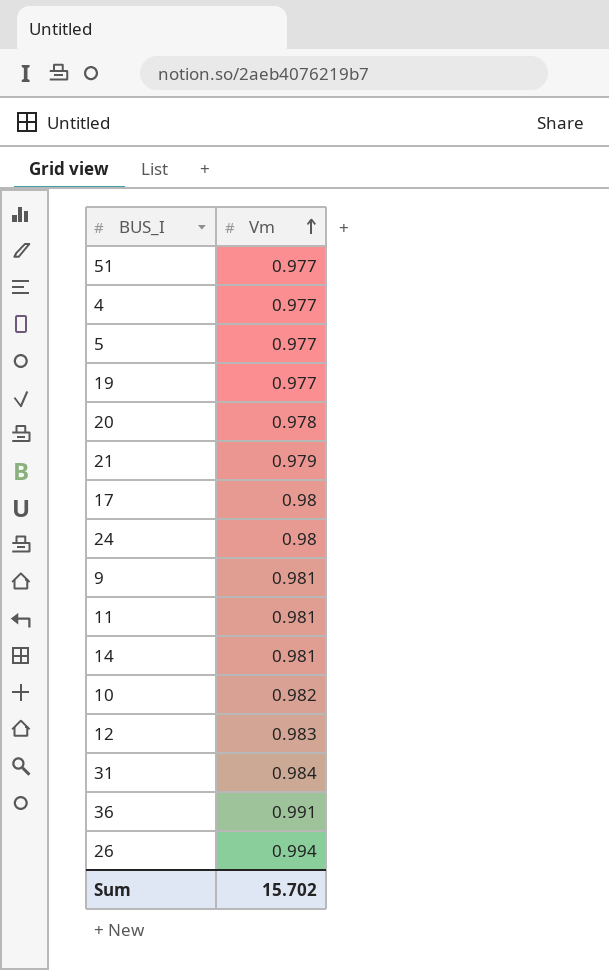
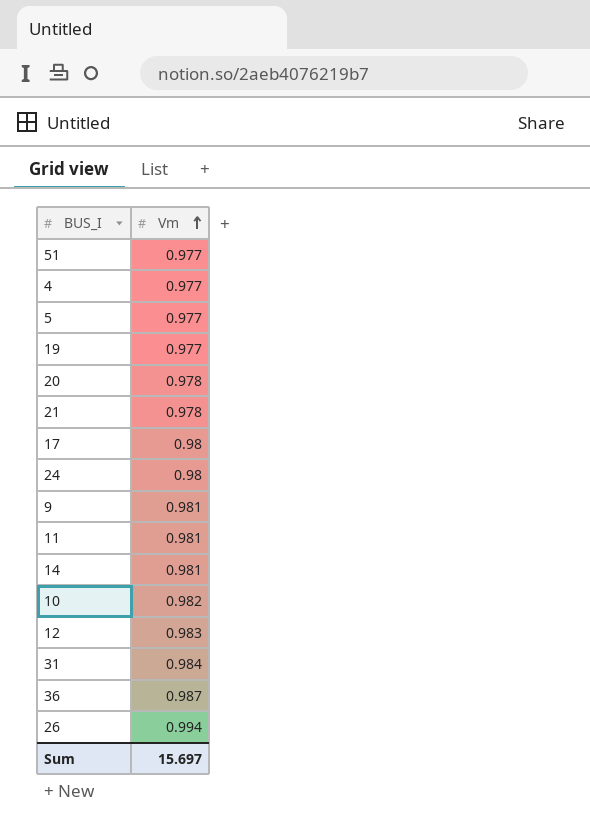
21 | Vm: 0.979 -> 0.978
36 | Vm: 0.991 -> 0.987
Sum | Vm: 15.702 -> 15.697

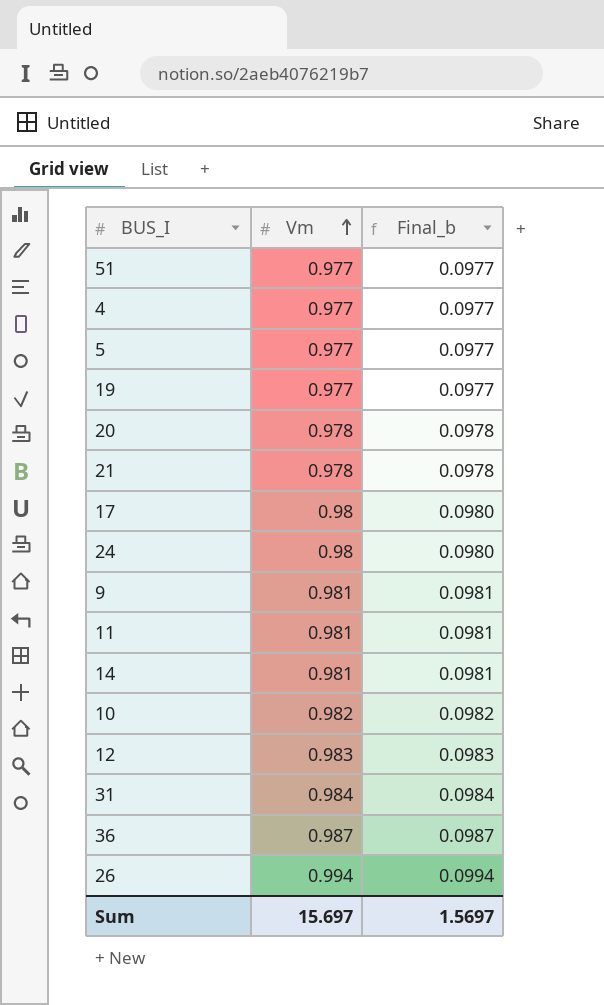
column Final_b | formula: none -> [Vm] * 0.1

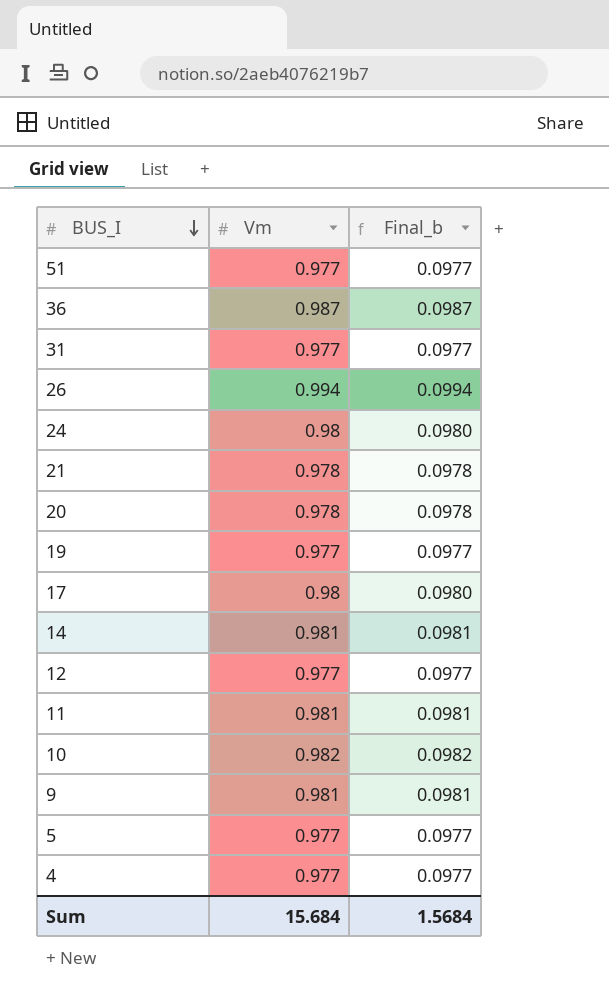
row order: Vm ascending -> BUS_I descending
31 | Vm: 0.984 -> 0.977
31 | Final_b: 0.0984 -> 0.0977
12 | Vm: 0.983 -> 0.977
12 | Final_b: 0.0983 -> 0.0977
Sum | Vm: 15.697 -> 15.684
Sum | Final_b: 1.5697 -> 1.5684

